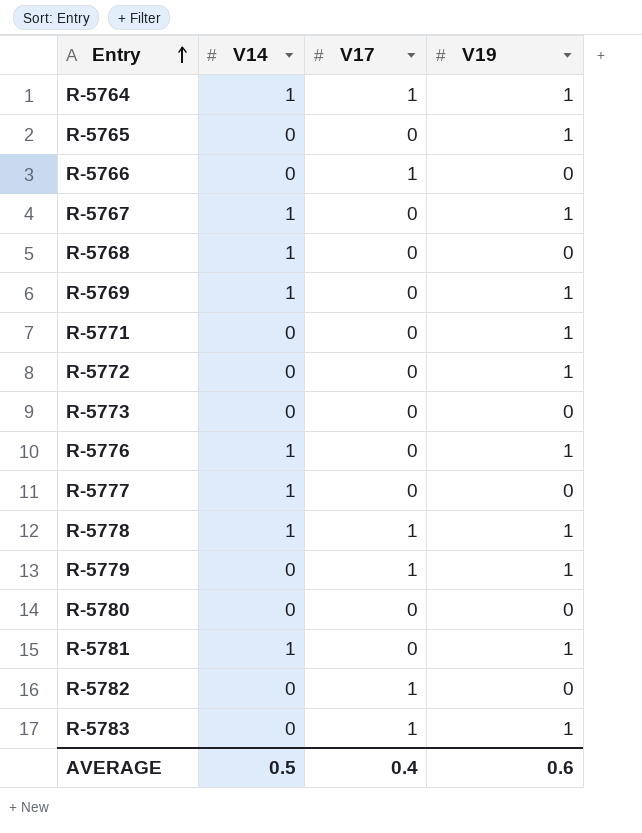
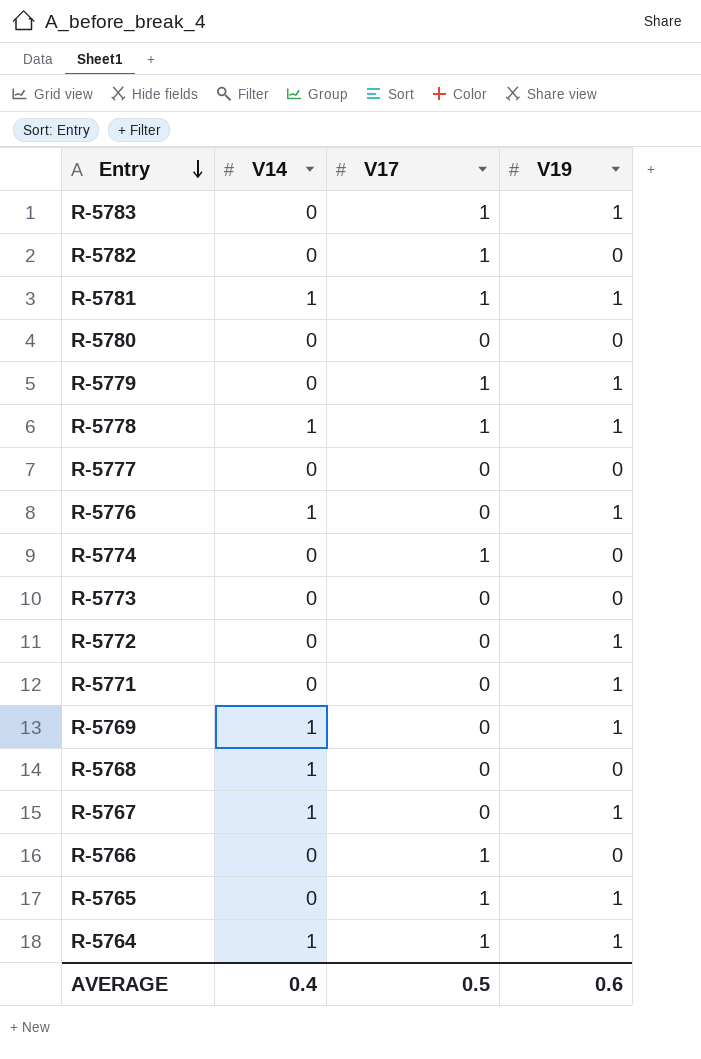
row order: Entry ascending -> Entry descending
R-5781 | V17: 0 -> 1
R-5777 | V14: 1 -> 0
row R-5774: none -> 0 | 1 | 0
R-5765 | V17: 0 -> 1
AVERAGE | V14: 0.5 -> 0.4
AVERAGE | V17: 0.4 -> 0.5

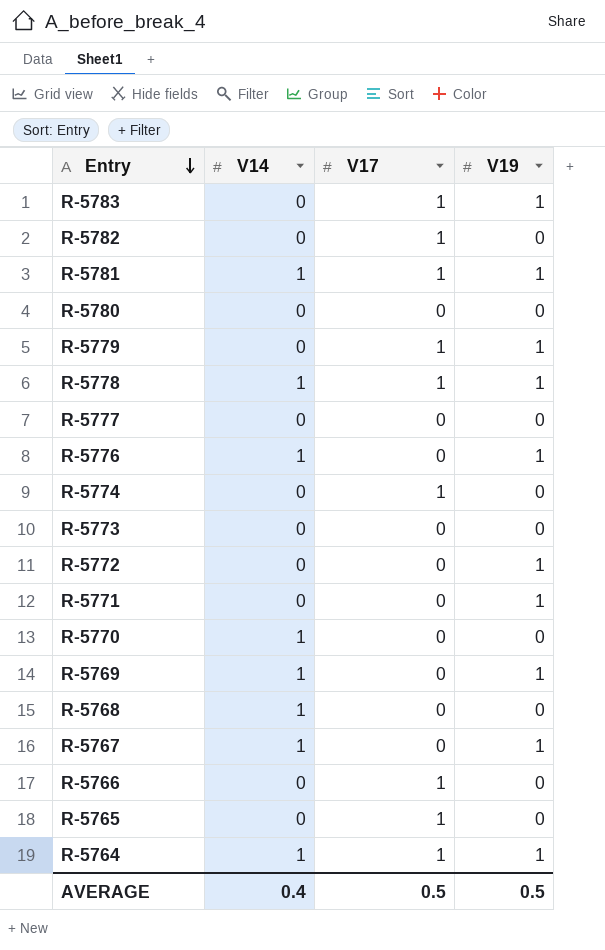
row R-5770: none -> 1 | 0 | 0
R-5765 | V19: 1 -> 0
AVERAGE | V19: 0.6 -> 0.5

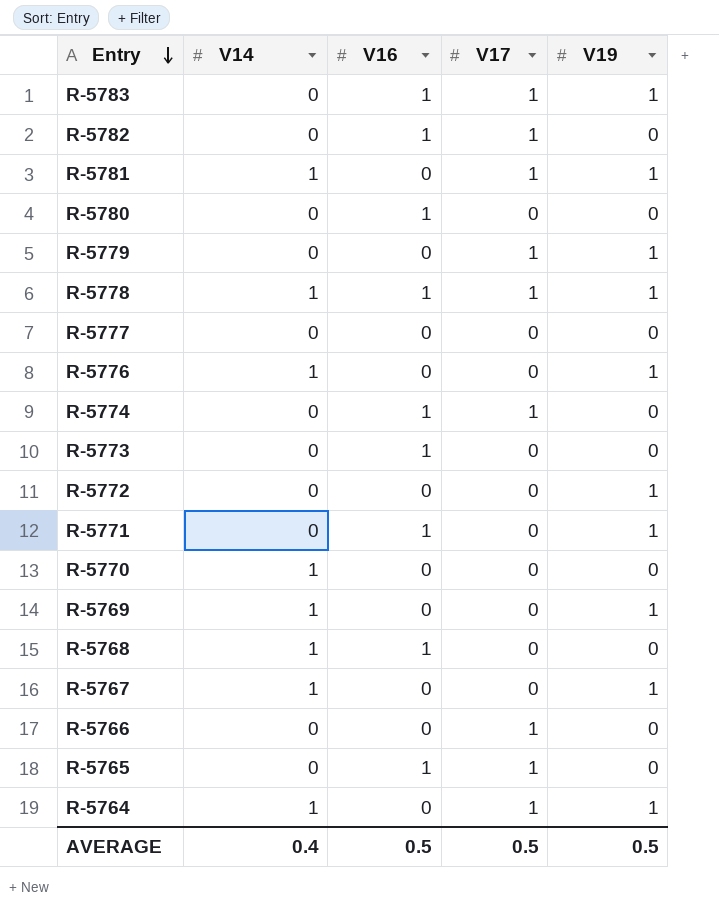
column V16 | position: none -> 3

